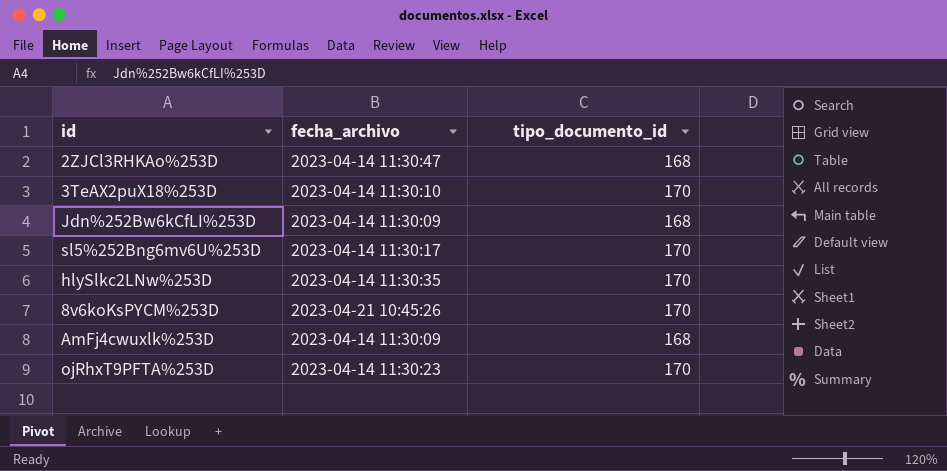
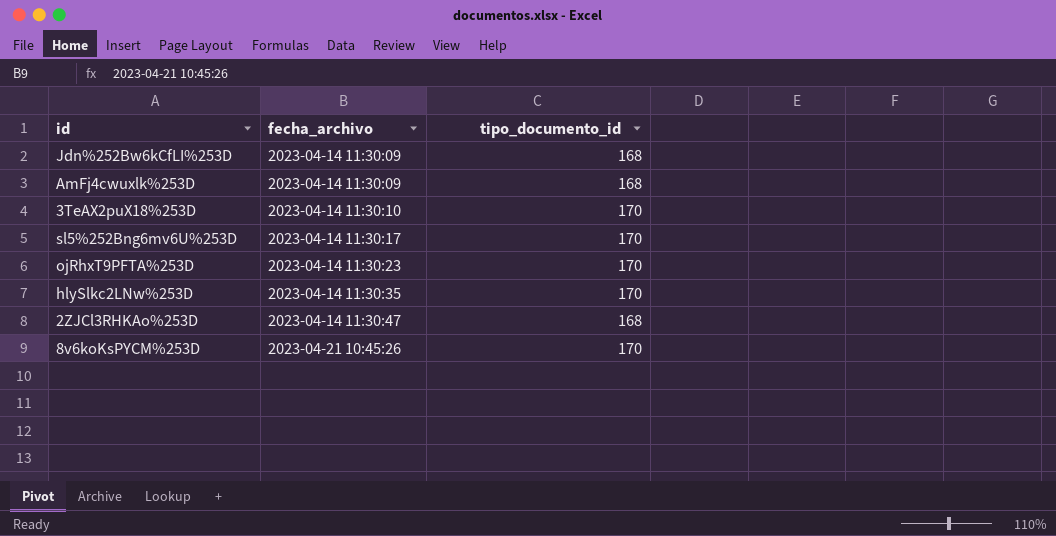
row order: none -> fecha_archivo ascending

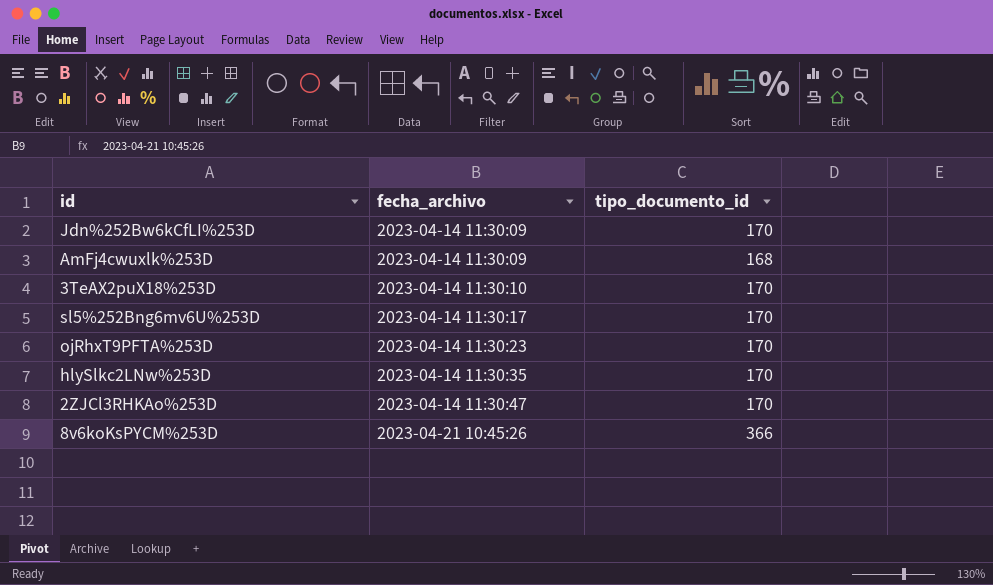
Jdn%252Bw6kCfLI%253D | tipo_documento_id: 168 -> 170
2ZJCl3RHKAo%253D | tipo_documento_id: 168 -> 170
8v6koKsPYCM%253D | tipo_documento_id: 170 -> 366

